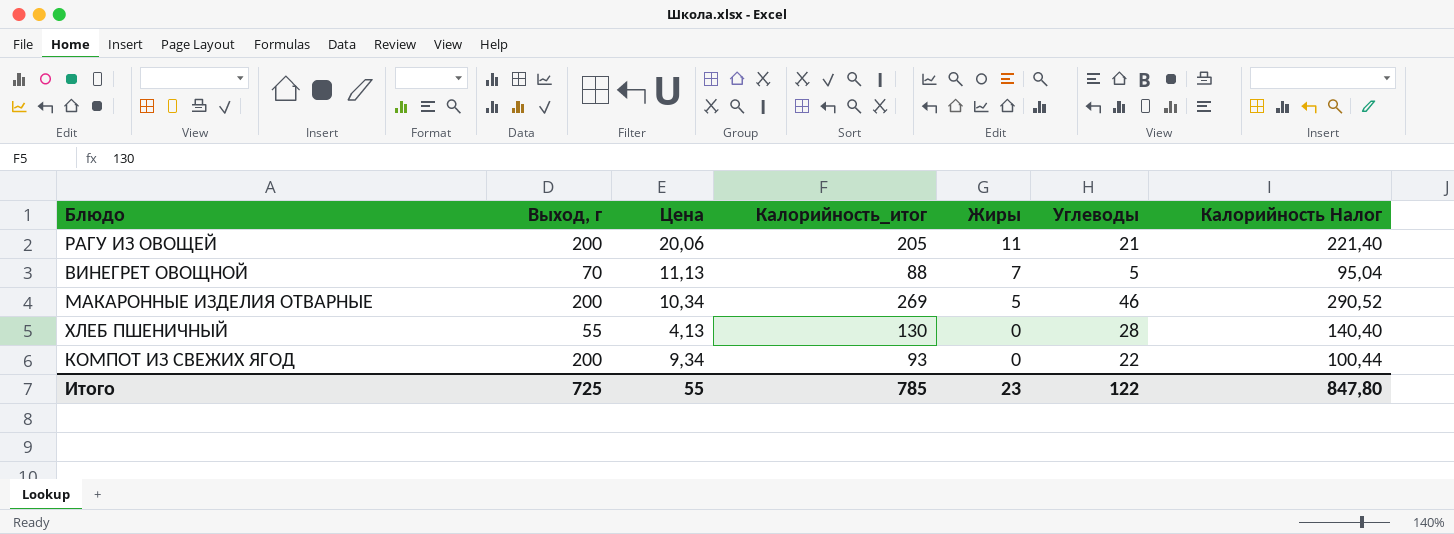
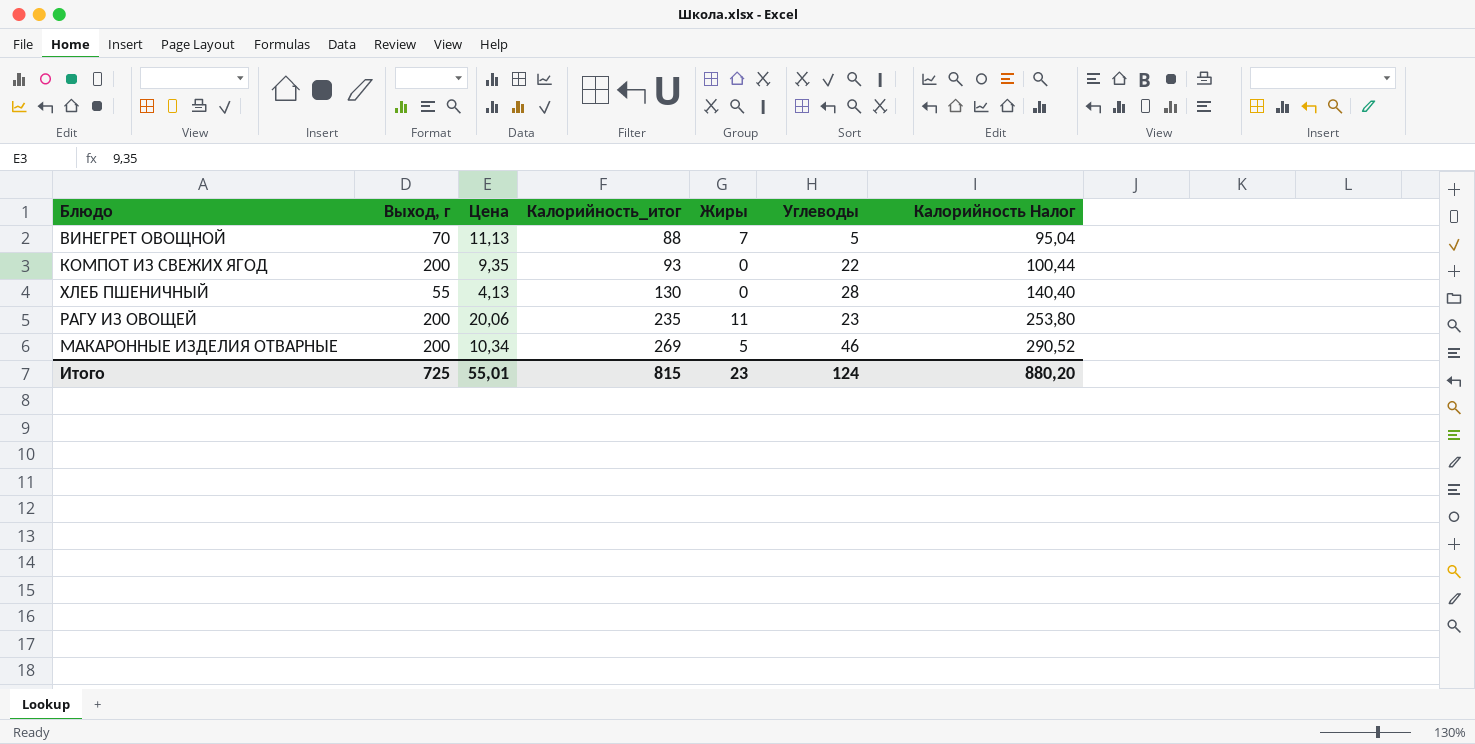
row order: Жиры descending -> Калорийность_итог ascending
КОМПОТ ИЗ СВЕЖИХ ЯГОД | Цена: 9,34 -> 9,35
РАГУ ИЗ ОВОЩЕЙ | Калорийность_итог: 205 -> 235
РАГУ ИЗ ОВОЩЕЙ | Углеводы: 21 -> 23
РАГУ ИЗ ОВОЩЕЙ | Калорийность Налог: 221,40 -> 253,80
Итого | Цена: 55 -> 55,01
Итого | Калорийность_итог: 785 -> 815
Итого | Углеводы: 122 -> 124
Итого | Калорийность Налог: 847,80 -> 880,20

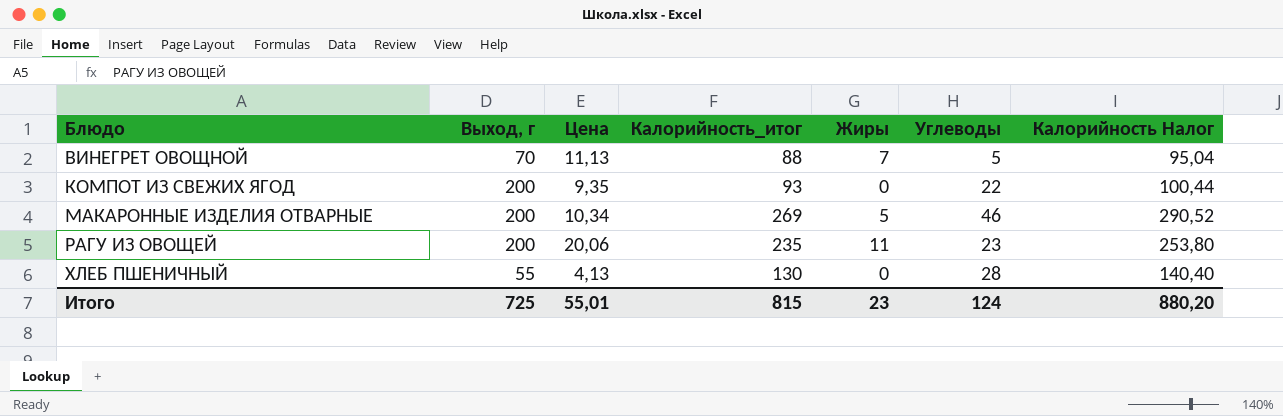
row order: Калорийность_итог ascending -> Блюдо ascending

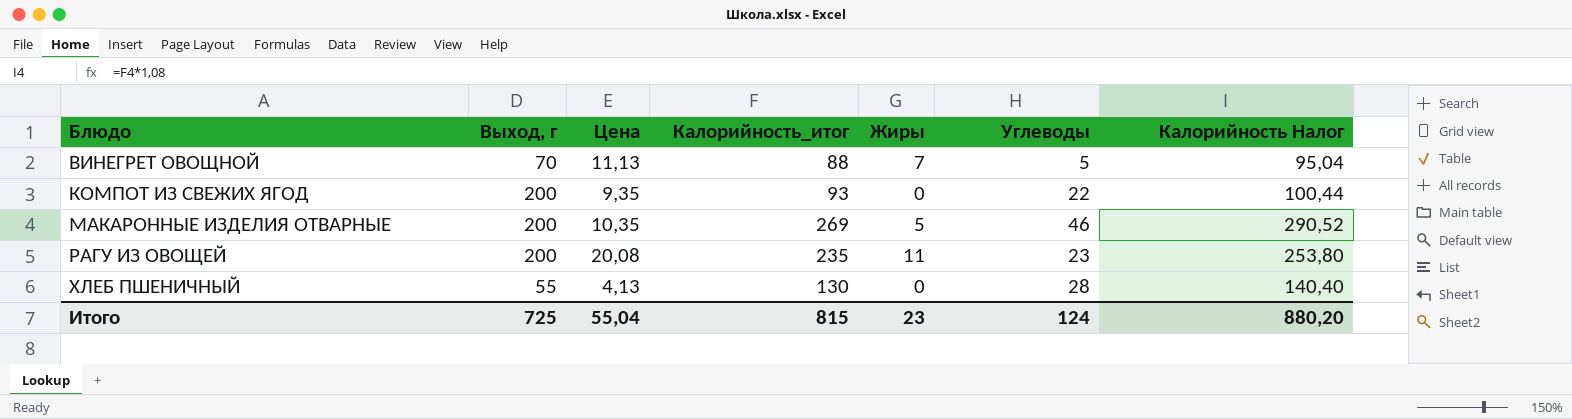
МАКАРОННЫЕ ИЗДЕЛИЯ ОТВАРНЫЕ | Цена: 10,34 -> 10,35
РАГУ ИЗ ОВОЩЕЙ | Цена: 20,06 -> 20,08
Итого | Цена: 55,01 -> 55,04

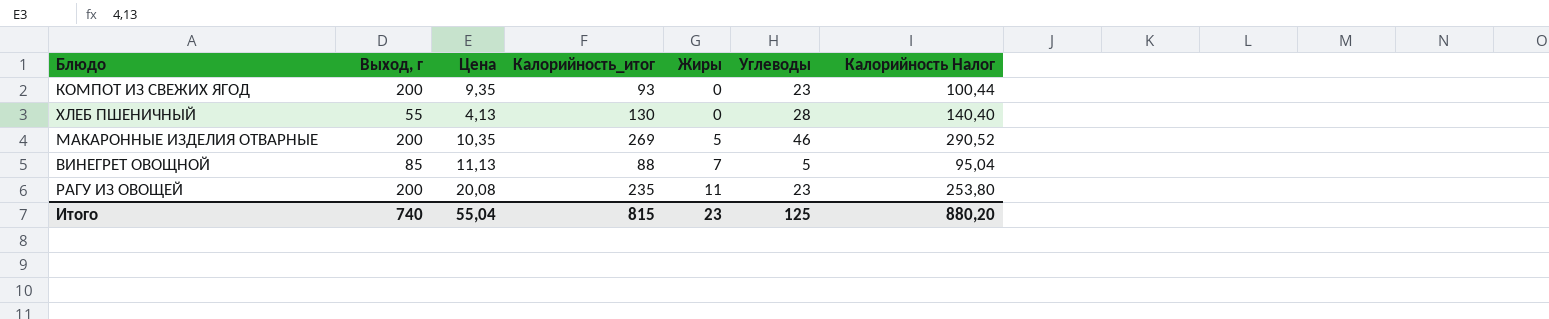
row order: Блюдо ascending -> Жиры ascending
КОМПОТ ИЗ СВЕЖИХ ЯГОД | Углеводы: 22 -> 23
ВИНЕГРЕТ ОВОЩНОЙ | Выход, г: 70 -> 85
Итого | Выход, г: 725 -> 740
Итого | Углеводы: 124 -> 125

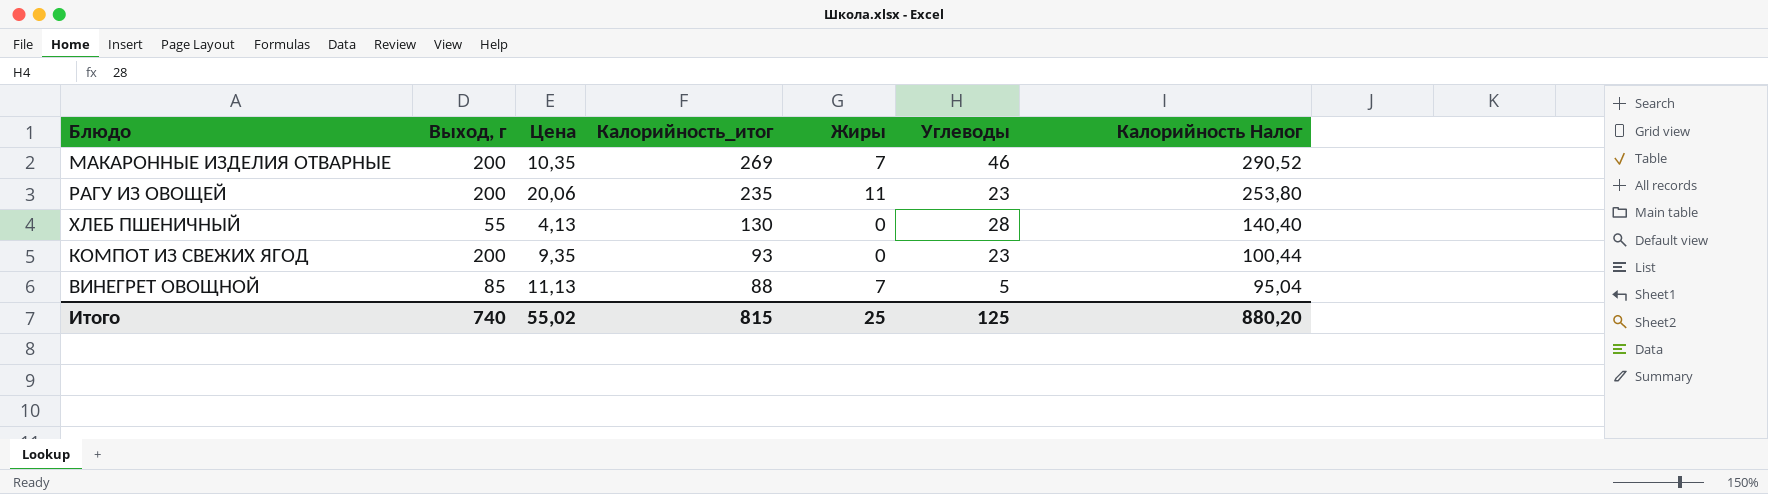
row order: Жиры ascending -> Калорийность_итог descending
МАКАРОННЫЕ ИЗДЕЛИЯ ОТВАРНЫЕ | Жиры: 5 -> 7
РАГУ ИЗ ОВОЩЕЙ | Цена: 20,08 -> 20,06
Итого | Цена: 55,04 -> 55,02
Итого | Жиры: 23 -> 25

